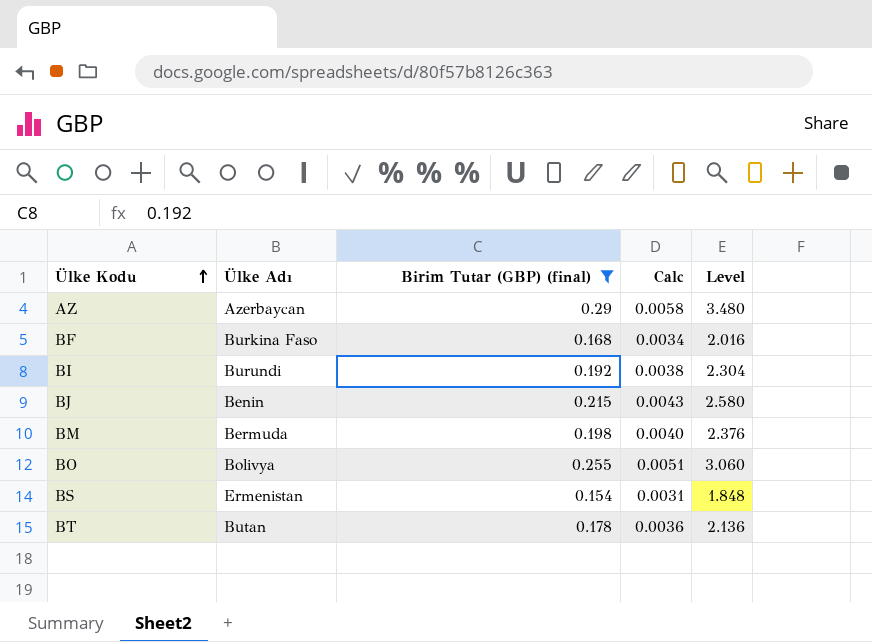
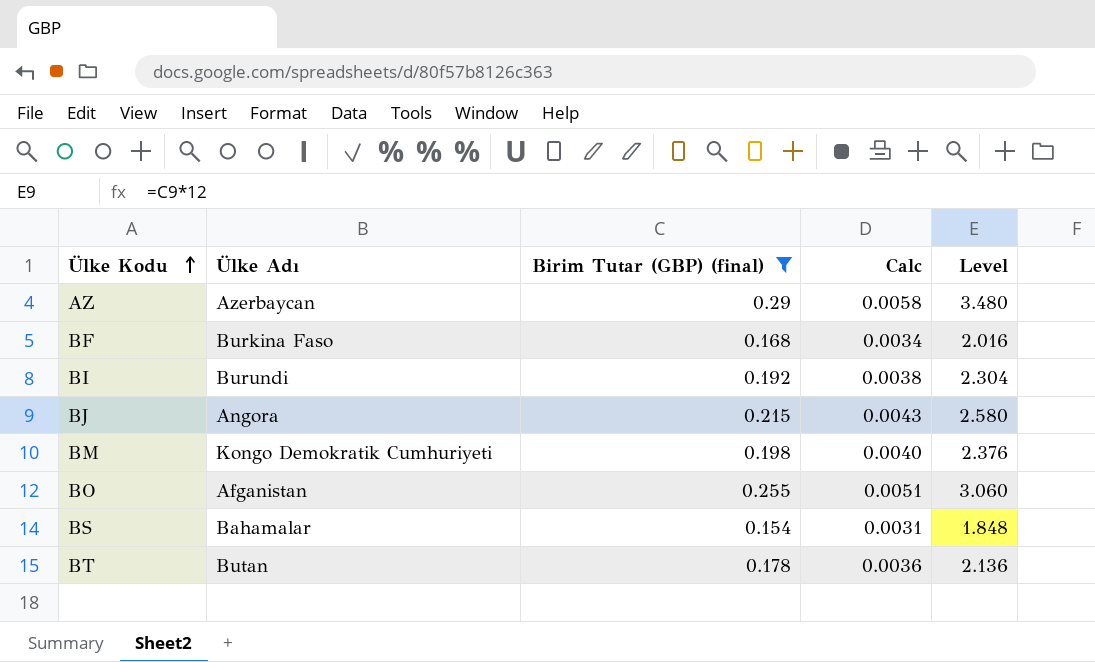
BJ | Ülke Adı: Benin -> Angora
BM | Ülke Adı: Bermuda -> Kongo Demokratik Cumhuriyeti
BO | Ülke Adı: Bolivya -> Afganistan
BS | Ülke Adı: Ermenistan -> Bahamalar

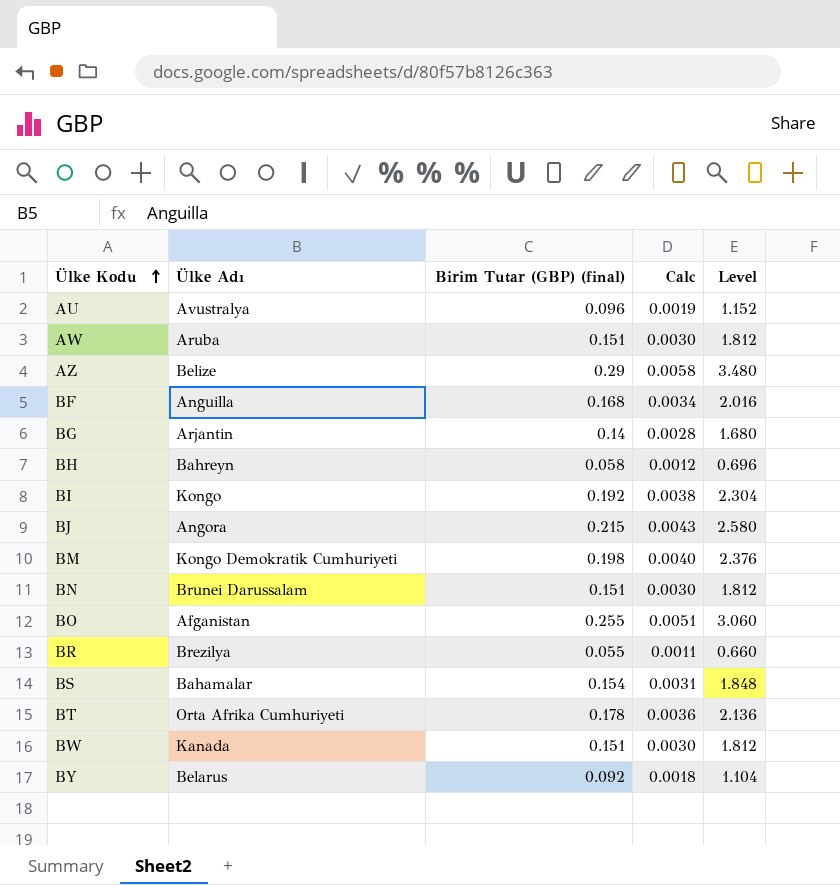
filter: Birim Tutar (GBP) (final) >= 0.154 -> none
AZ | Ülke Adı: Azerbaycan -> Belize
BF | Ülke Adı: Burkina Faso -> Anguilla
BI | Ülke Adı: Burundi -> Kongo
BT | Ülke Adı: Butan -> Orta Afrika Cumhuriyeti

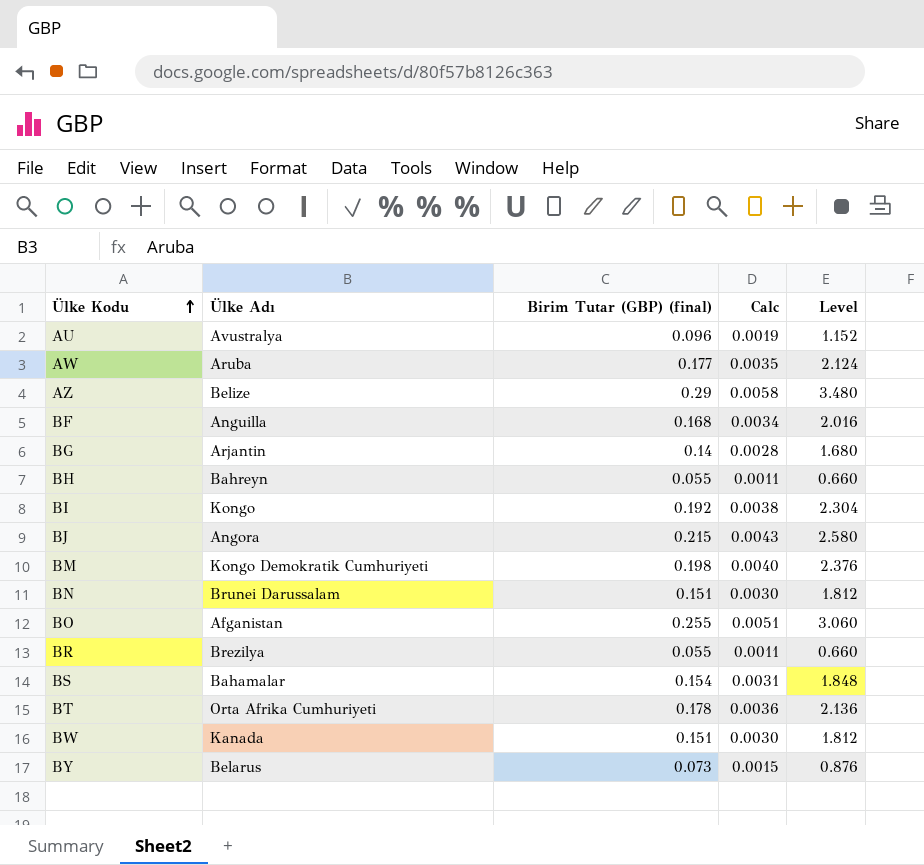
AW | Birim Tutar (GBP) (final): 0.151 -> 0.177
AW | Calc: 0.0030 -> 0.0035
AW | Level: 1.812 -> 2.124
BH | Birim Tutar (GBP) (final): 0.058 -> 0.055
BH | Calc: 0.0012 -> 0.0011
BH | Level: 0.696 -> 0.660
BY | Birim Tutar (GBP) (final): 0.092 -> 0.073
BY | Calc: 0.0018 -> 0.0015
BY | Level: 1.104 -> 0.876

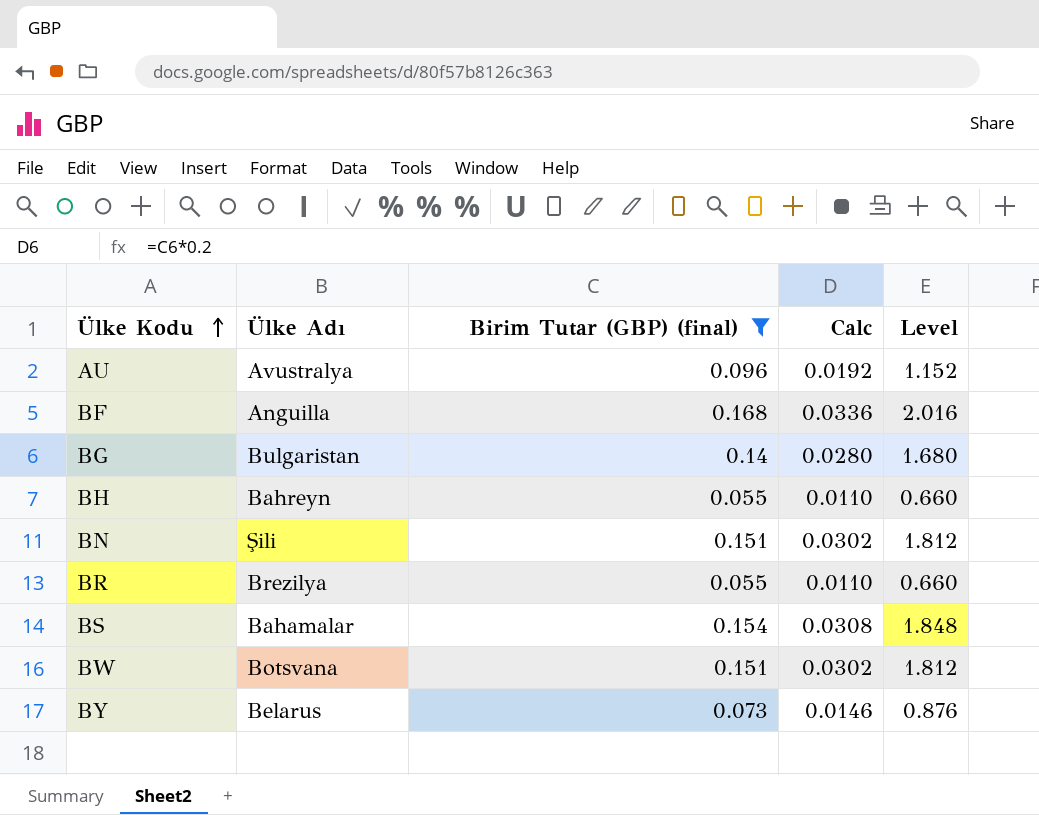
filter: none -> Birim Tutar (GBP) (final) <= 0.168
column Calc | formula: [Birim Tutar (GBP) (final)] * 0.02 -> [Birim Tutar (GBP) (final)] * 0.2
BG | Ülke Adı: Arjantin -> Bulgaristan
BN | Ülke Adı: Brunei Darussalam -> Şili
BW | Ülke Adı: Kanada -> Botsvana

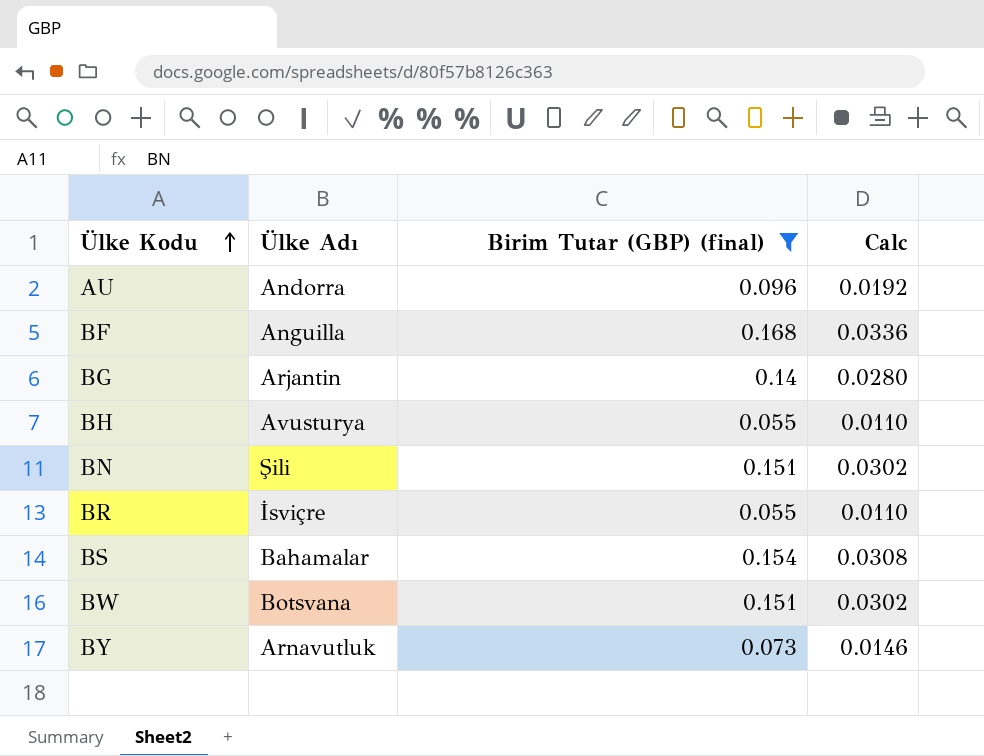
column Level | formula: [Birim Tutar (GBP) (final)] * 12 -> none
AU | Ülke Adı: Avustralya -> Andorra
BG | Ülke Adı: Bulgaristan -> Arjantin
BH | Ülke Adı: Bahreyn -> Avusturya
BR | Ülke Adı: Brezilya -> İsviçre
BY | Ülke Adı: Belarus -> Arnavutluk

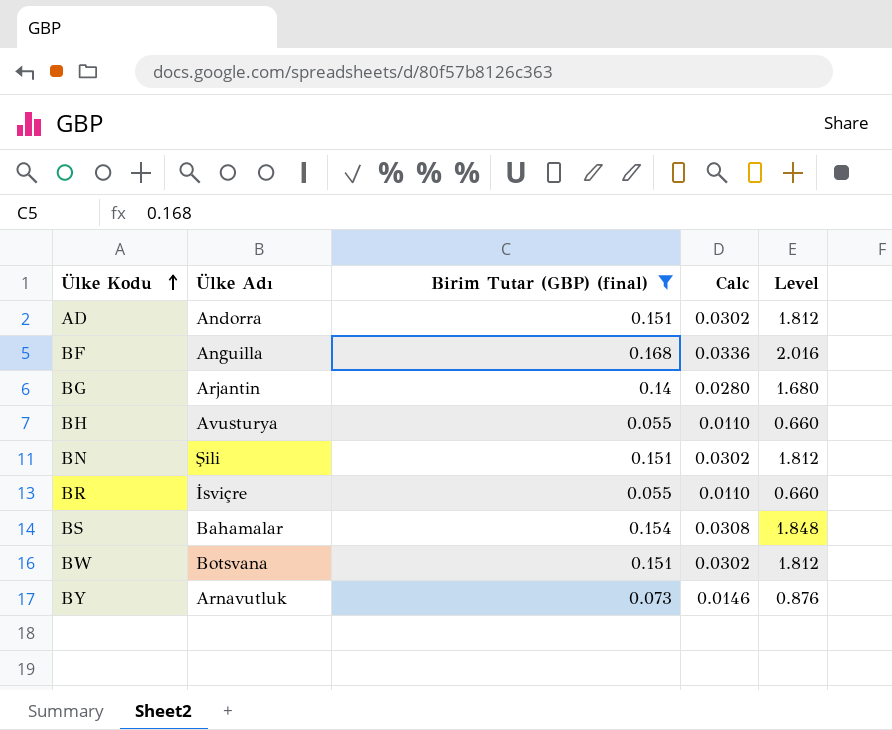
column Level | formula: none -> [Birim Tutar (GBP) (final)] * 12
row AU: Andorra | 0.096 | 0.0192 -> none
row AD: none -> Andorra | 0.151 | 0.0302 | 1.812

